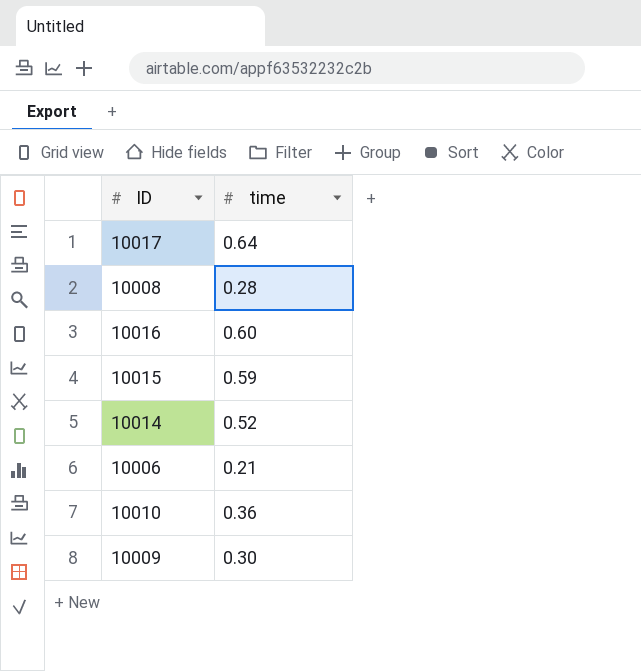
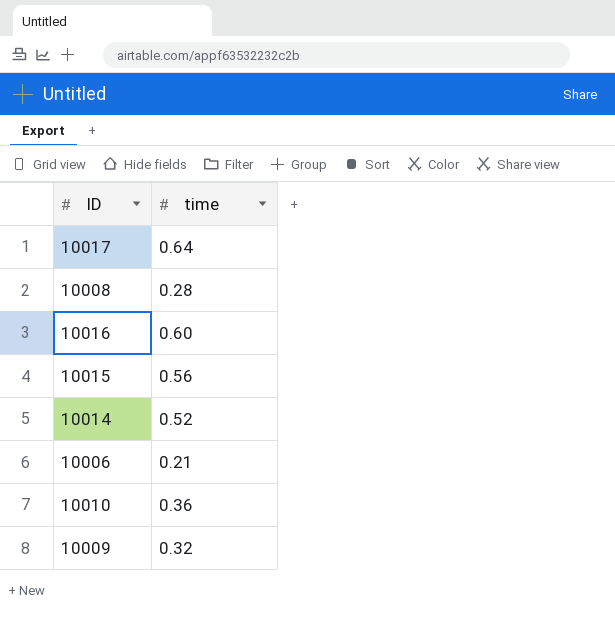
10015 | time: 0.59 -> 0.56
10009 | time: 0.30 -> 0.32

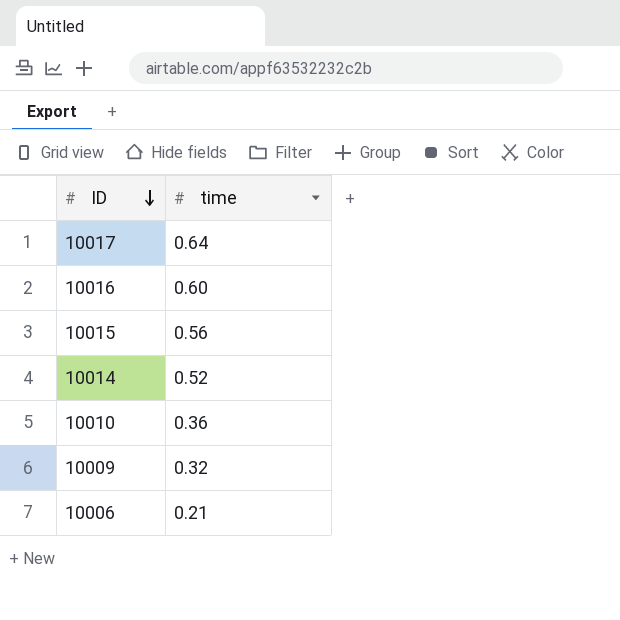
row order: none -> ID descending
row 10008: 0.28 -> none

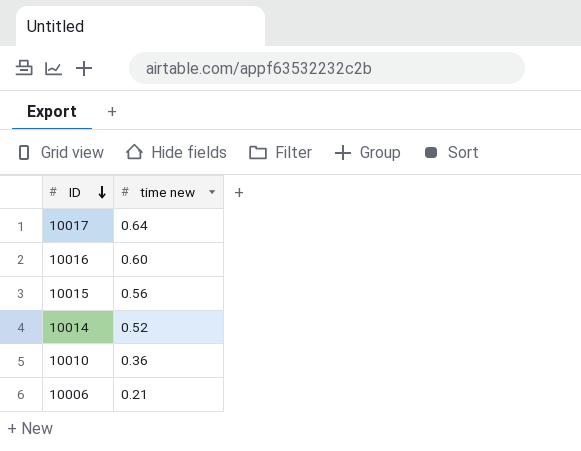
column name: time -> time new
row 10009: 0.32 -> none

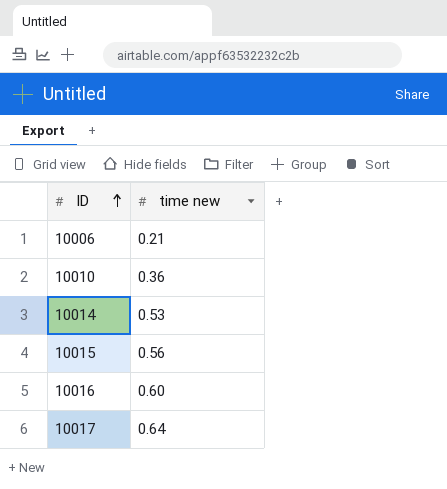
row order: ID descending -> ID ascending
10014 | time new: 0.52 -> 0.53

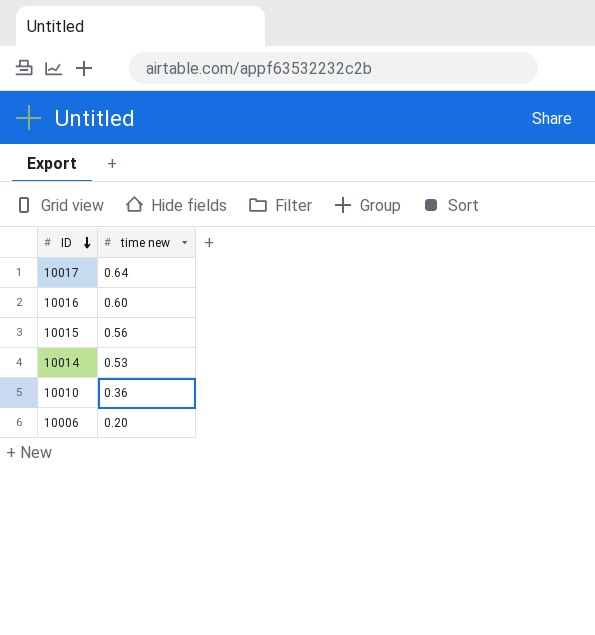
row order: ID ascending -> ID descending
10006 | time new: 0.21 -> 0.20

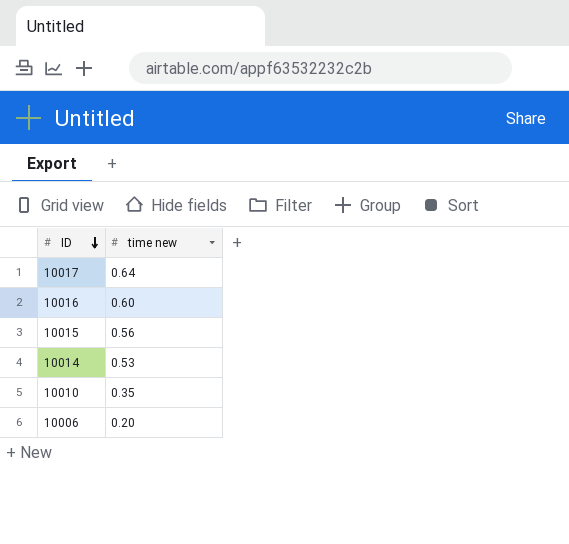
10010 | time new: 0.36 -> 0.35

